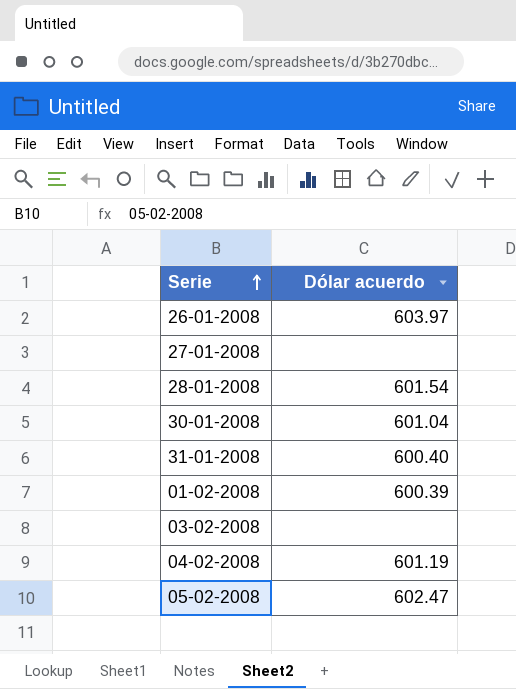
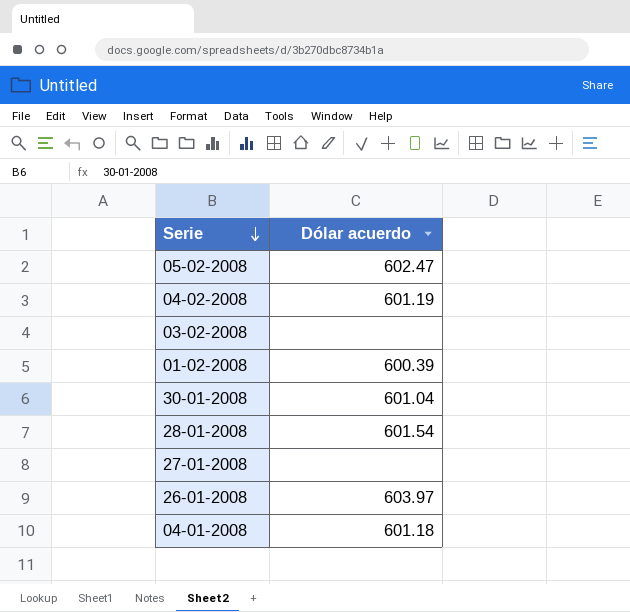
row order: Serie ascending -> Serie descending
row 31-01-2008: 600.40 -> none
row 04-01-2008: none -> 601.18

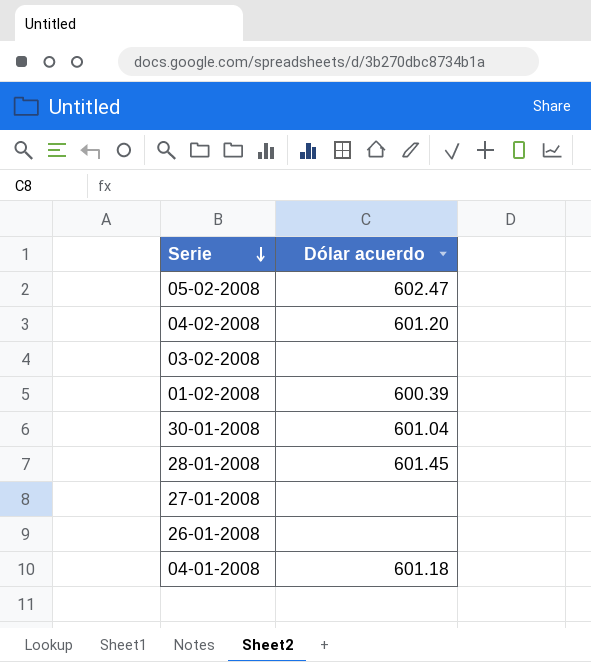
04-02-2008 | Dólar acuerdo: 601.19 -> 601.20
28-01-2008 | Dólar acuerdo: 601.54 -> 601.45
26-01-2008 | Dólar acuerdo: 603.97 -> none

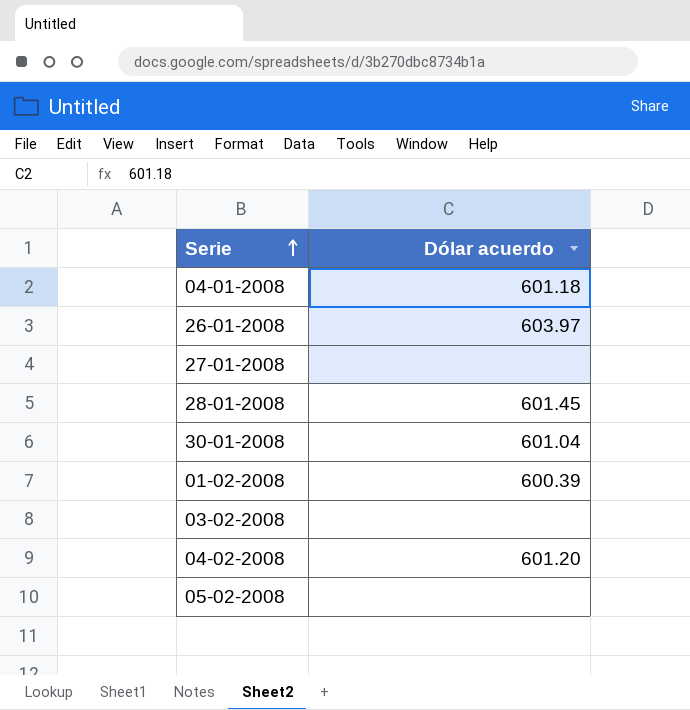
row order: Serie descending -> Serie ascending
26-01-2008 | Dólar acuerdo: none -> 603.97
05-02-2008 | Dólar acuerdo: 602.47 -> none

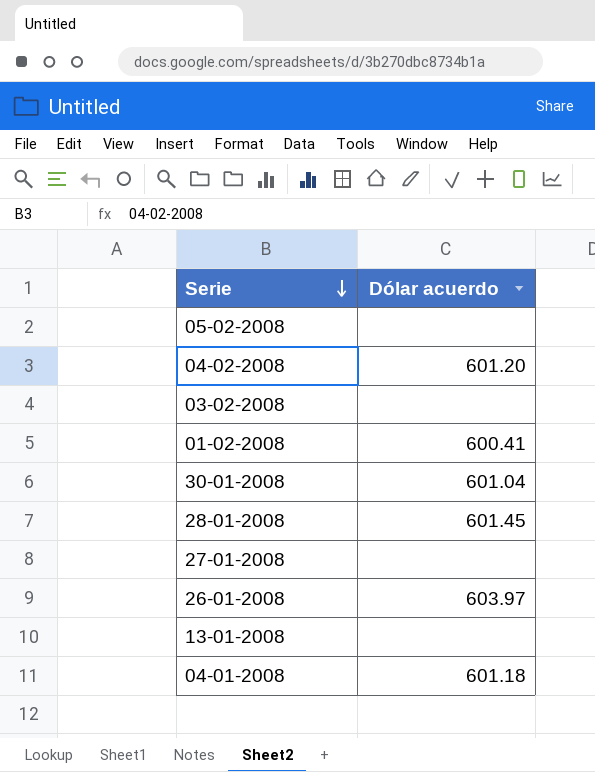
row order: Serie ascending -> Serie descending
01-02-2008 | Dólar acuerdo: 600.39 -> 600.41
row 13-01-2008: none -> none

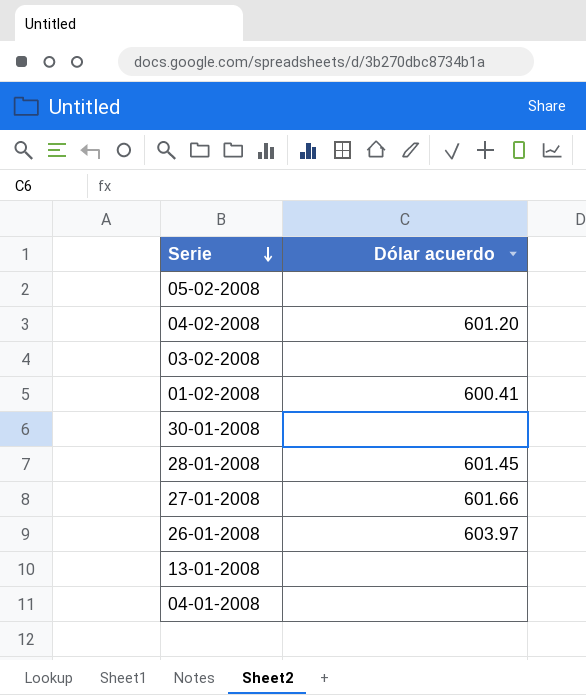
30-01-2008 | Dólar acuerdo: 601.04 -> none
27-01-2008 | Dólar acuerdo: none -> 601.66
04-01-2008 | Dólar acuerdo: 601.18 -> none

